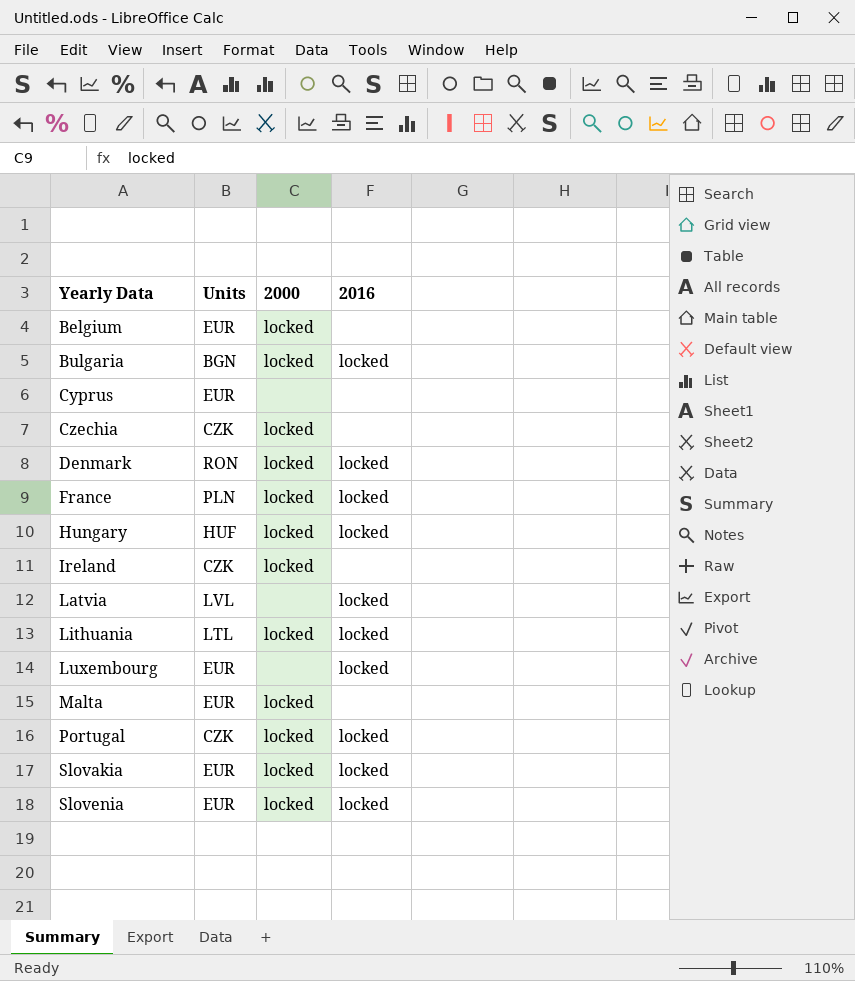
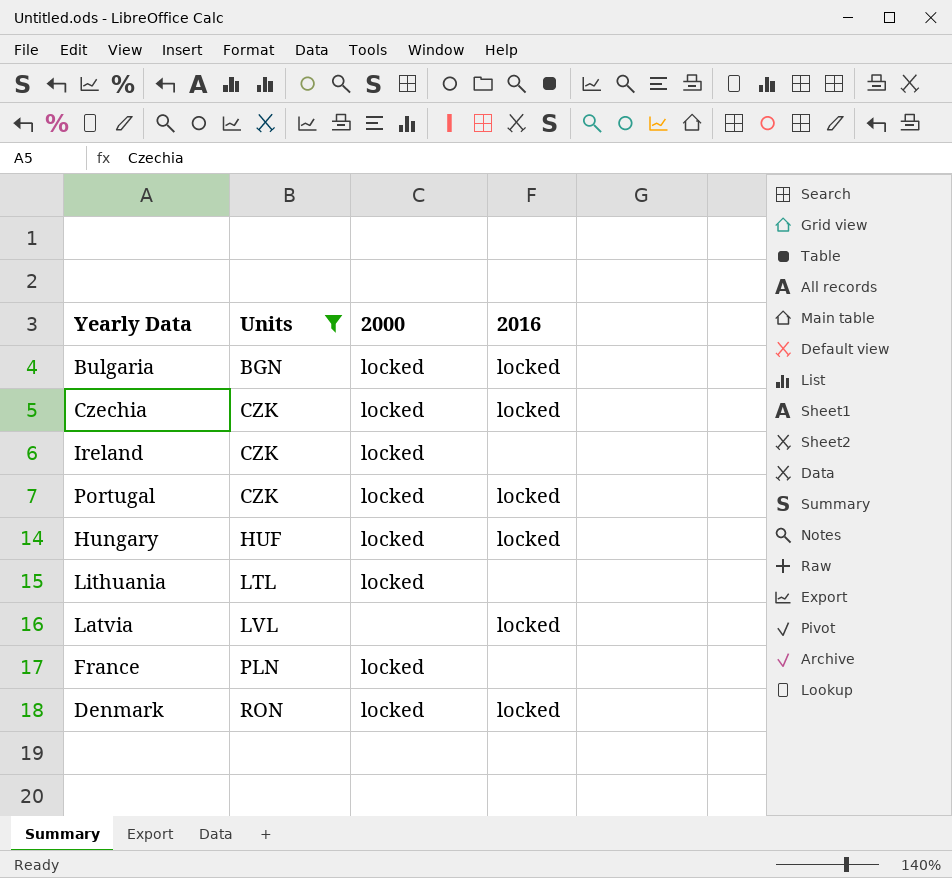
filter: none -> Units != EUR
row order: Yearly Data ascending -> Units ascending
Czechia | 2016: none -> locked
Lithuania | 2016: locked -> none
France | 2016: locked -> none

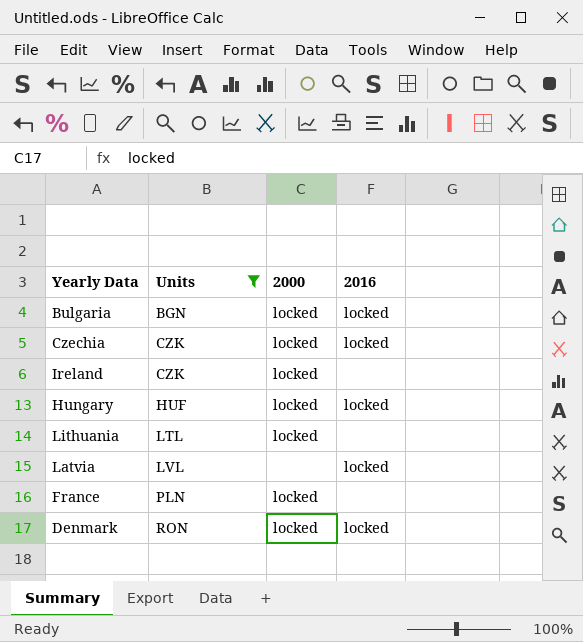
row Portugal: CZK | locked | locked -> none

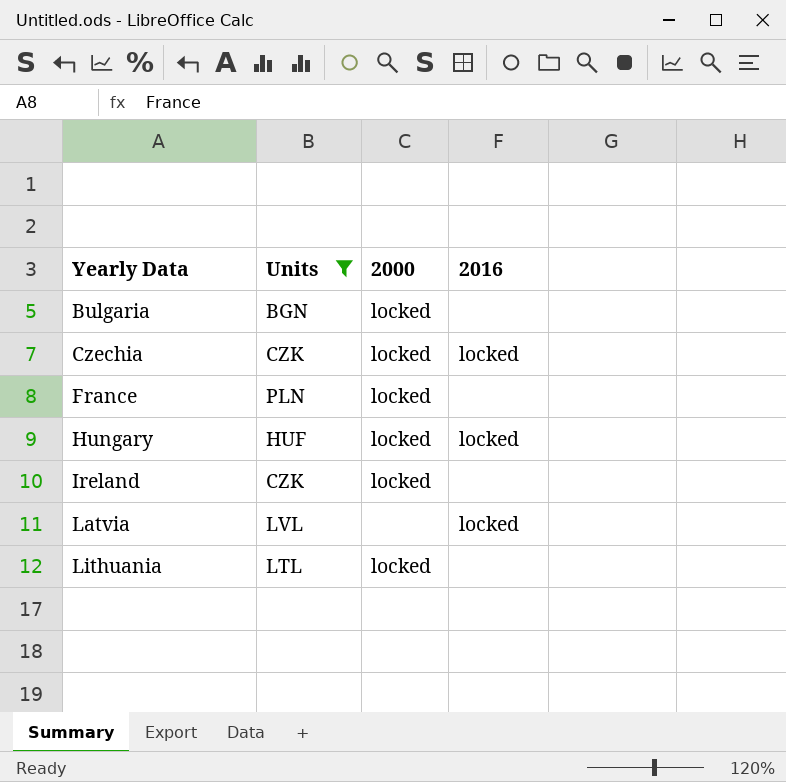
row order: Units ascending -> Yearly Data ascending
row Denmark: RON | locked | locked -> none
Bulgaria | 2016: locked -> none

